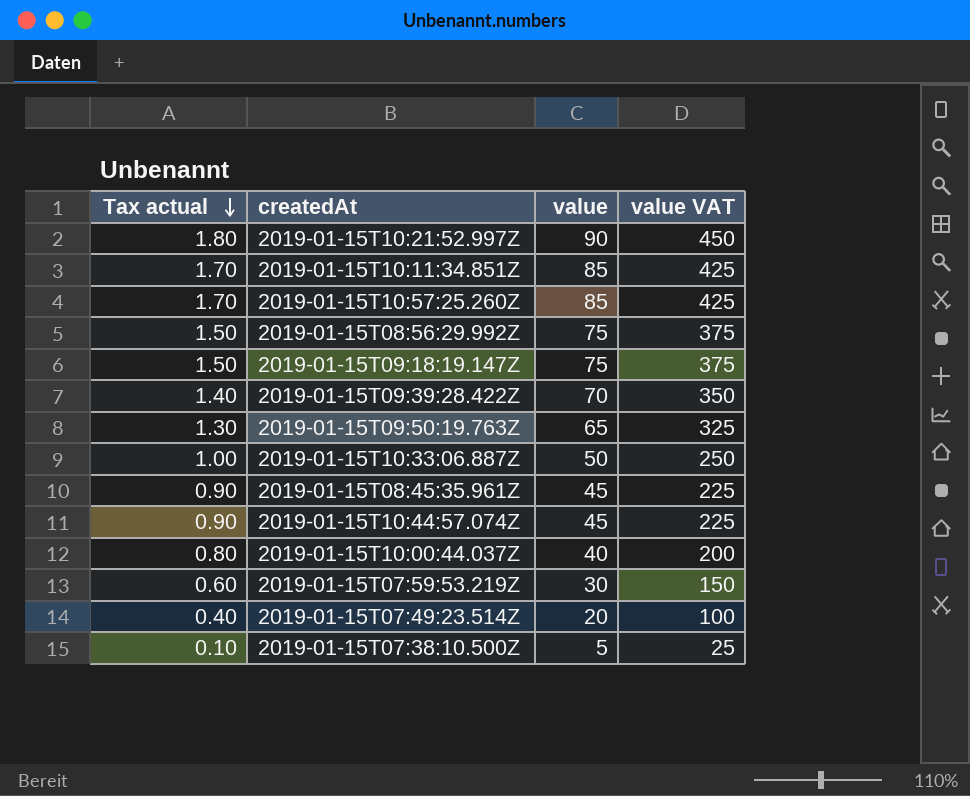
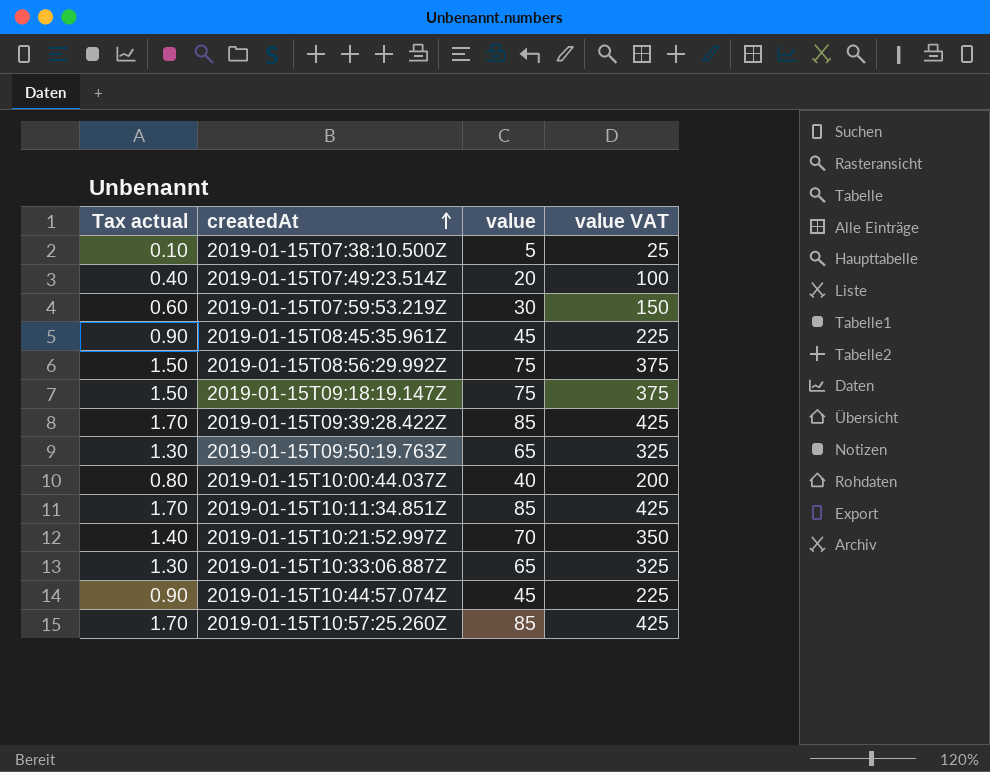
row order: Tax actual descending -> createdAt ascending
2019-01-15T09:39:28.422Z | Tax actual: 1.40 -> 1.70
2019-01-15T09:39:28.422Z | value: 70 -> 85
2019-01-15T09:39:28.422Z | value VAT: 350 -> 425
2019-01-15T10:21:52.997Z | Tax actual: 1.80 -> 1.40
2019-01-15T10:21:52.997Z | value: 90 -> 70
2019-01-15T10:21:52.997Z | value VAT: 450 -> 350
2019-01-15T10:33:06.887Z | Tax actual: 1.00 -> 1.30
2019-01-15T10:33:06.887Z | value: 50 -> 65
2019-01-15T10:33:06.887Z | value VAT: 250 -> 325

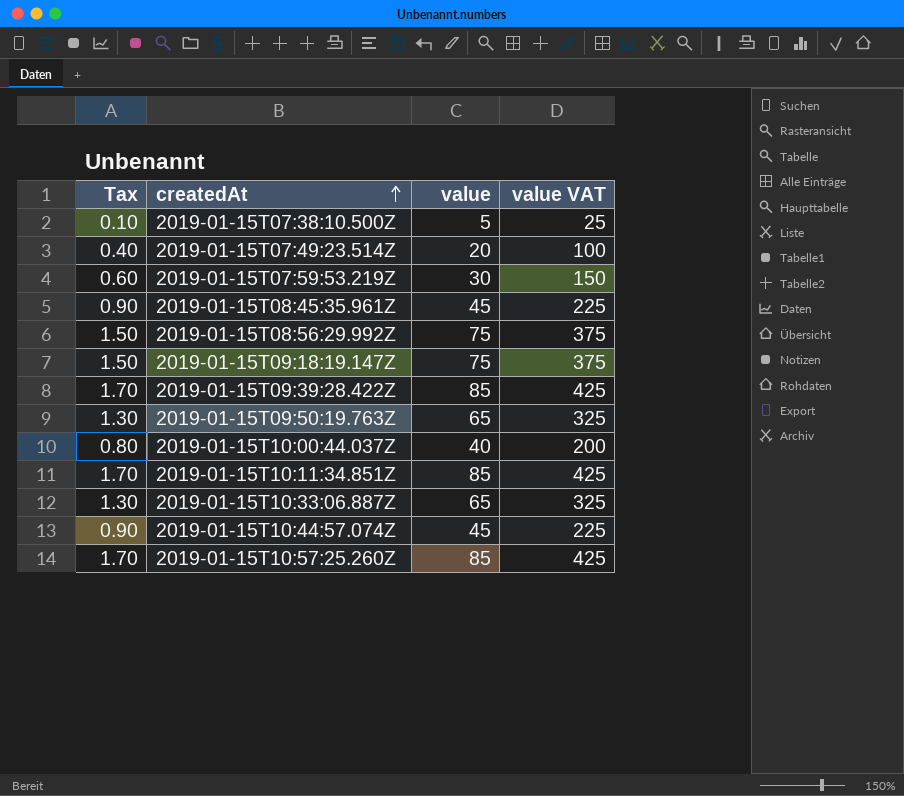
column name: Tax actual -> Tax
row 2019-01-15T10:21:52.997Z: 1.40 | 70 | 350 -> none

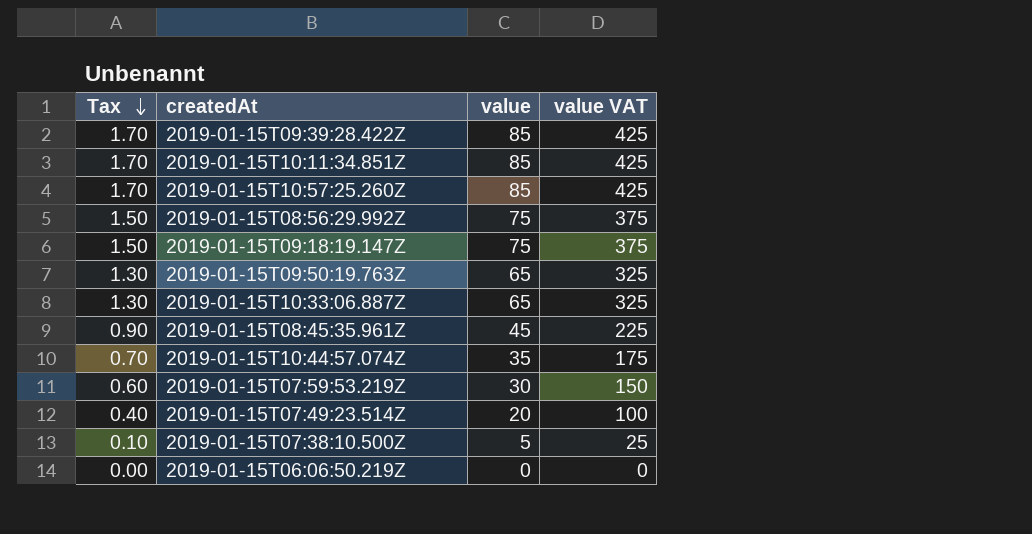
row order: createdAt ascending -> Tax descending
row 2019-01-15T10:00:44.037Z: 0.80 | 40 | 200 -> none
2019-01-15T10:44:57.074Z | Tax: 0.90 -> 0.70
2019-01-15T10:44:57.074Z | value: 45 -> 35
2019-01-15T10:44:57.074Z | value VAT: 225 -> 175
row 2019-01-15T06:06:50.219Z: none -> 0.00 | 0 | 0

